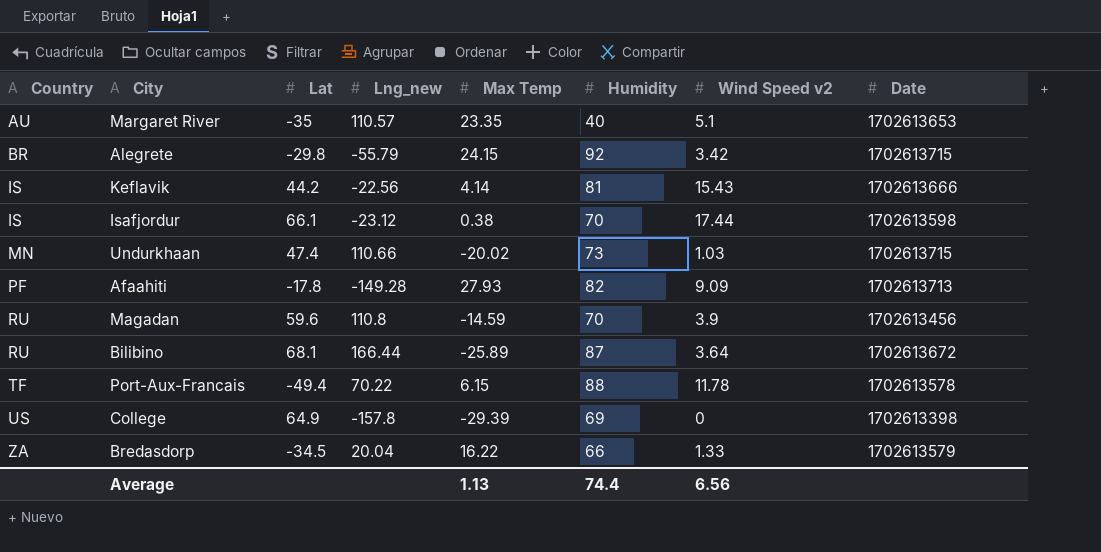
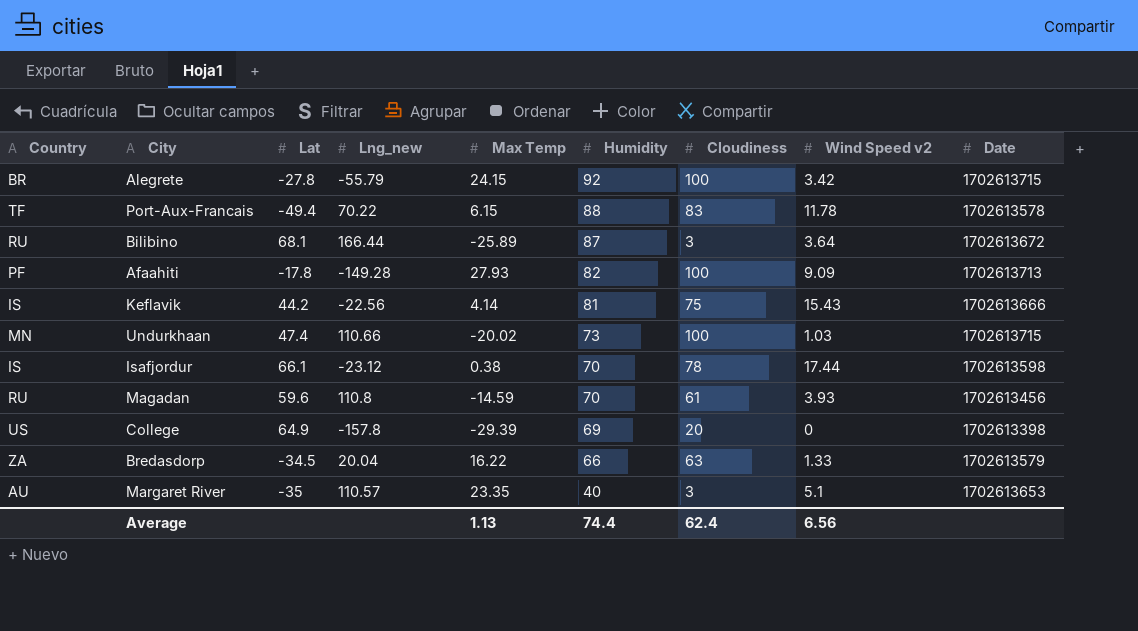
row order: Country ascending -> Humidity descending
column Cloudiness | position: none -> 7
Alegrete | Lat: -29.8 -> -27.8
Magadan | Wind Speed v2: 3.9 -> 3.93

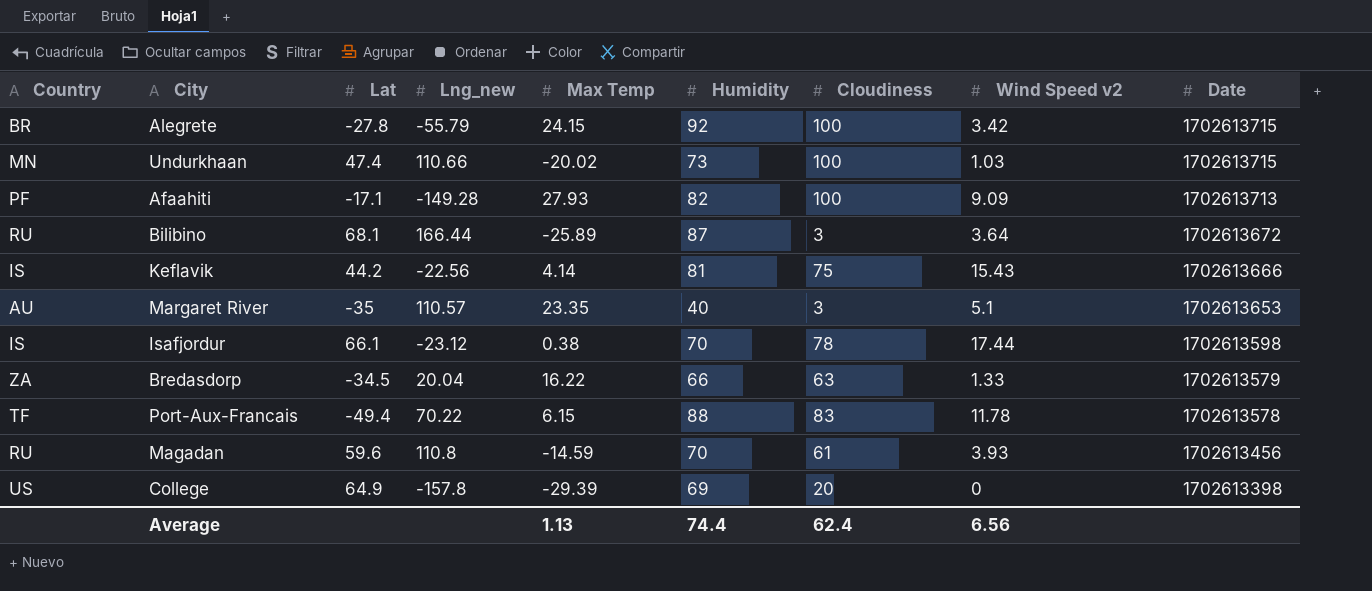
row order: Humidity descending -> Date descending
Afaahiti | Lat: -17.8 -> -17.1

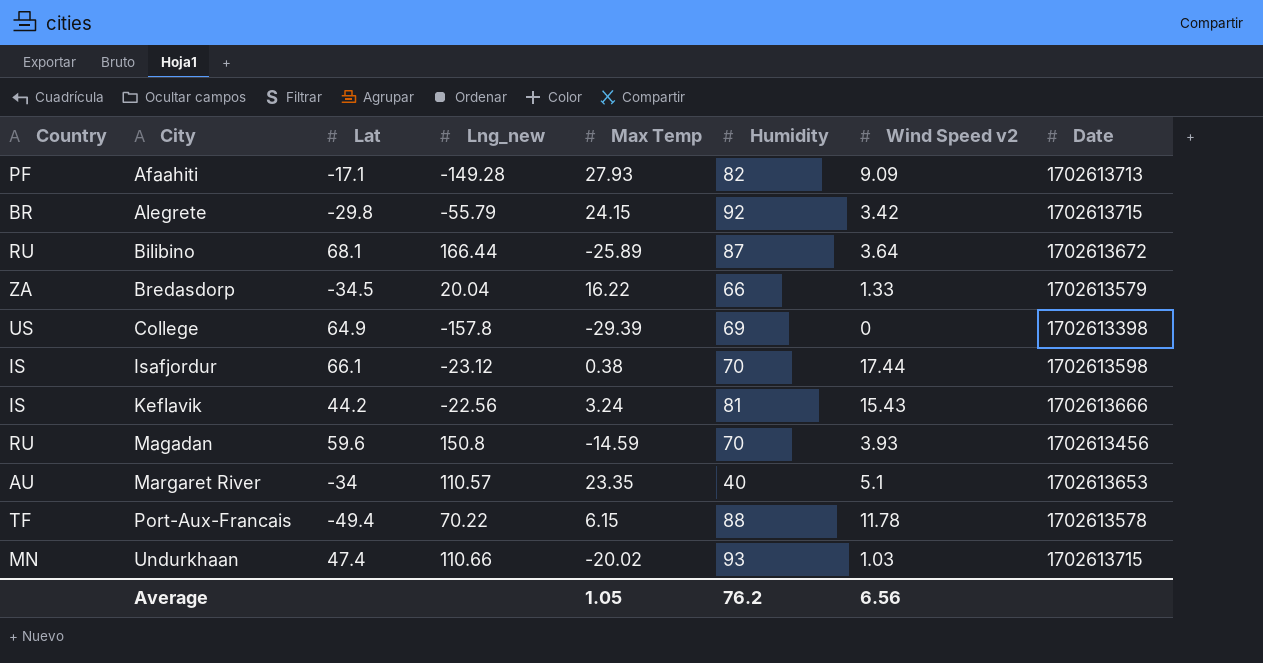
row order: Date descending -> City ascending
column Cloudiness | position: 7 -> none
Alegrete | Lat: -27.8 -> -29.8
Keflavik | Max Temp: 4.14 -> 3.24
Magadan | Lng_new: 110.8 -> 150.8
Margaret River | Lat: -35 -> -34
Undurkhaan | Humidity: 73 -> 93
Average | Max Temp: 1.13 -> 1.05
Average | Humidity: 74.4 -> 76.2

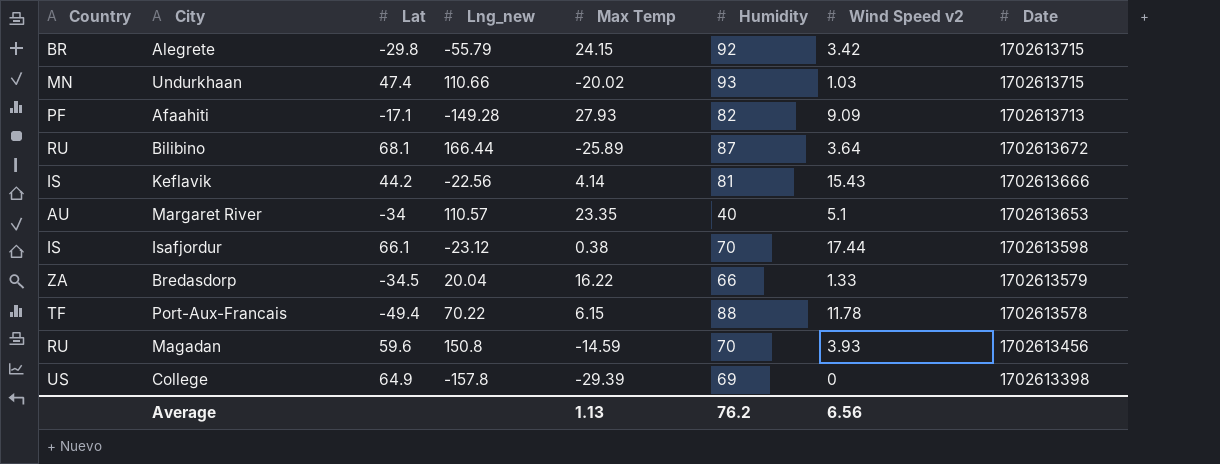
row order: City ascending -> Date descending
Keflavik | Max Temp: 3.24 -> 4.14
Average | Max Temp: 1.05 -> 1.13

